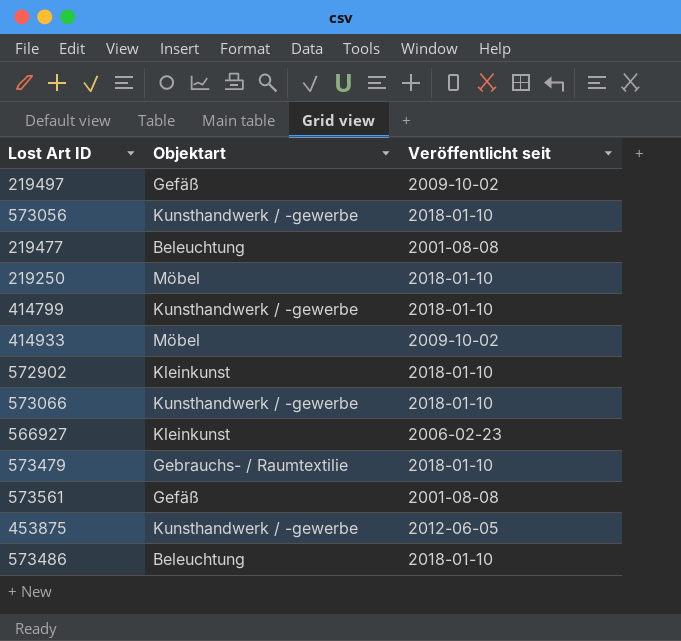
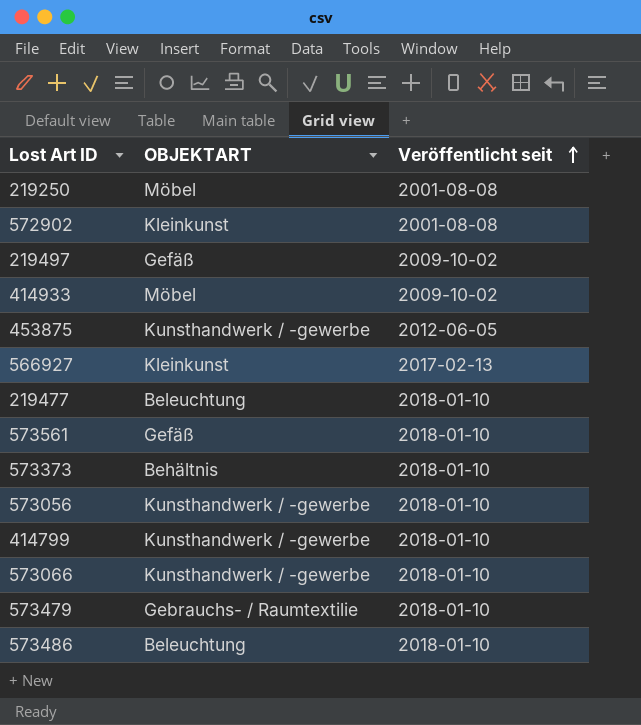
row order: none -> Veröffentlicht seit ascending
column name: Objektart -> OBJEKTART
219250 | Veröffentlicht seit: 2018-01-10 -> 2001-08-08
572902 | Veröffentlicht seit: 2018-01-10 -> 2001-08-08
566927 | Veröffentlicht seit: 2006-02-23 -> 2017-02-13
219477 | Veröffentlicht seit: 2001-08-08 -> 2018-01-10
573561 | Veröffentlicht seit: 2001-08-08 -> 2018-01-10
row 573373: none -> Behältnis | 2018-01-10

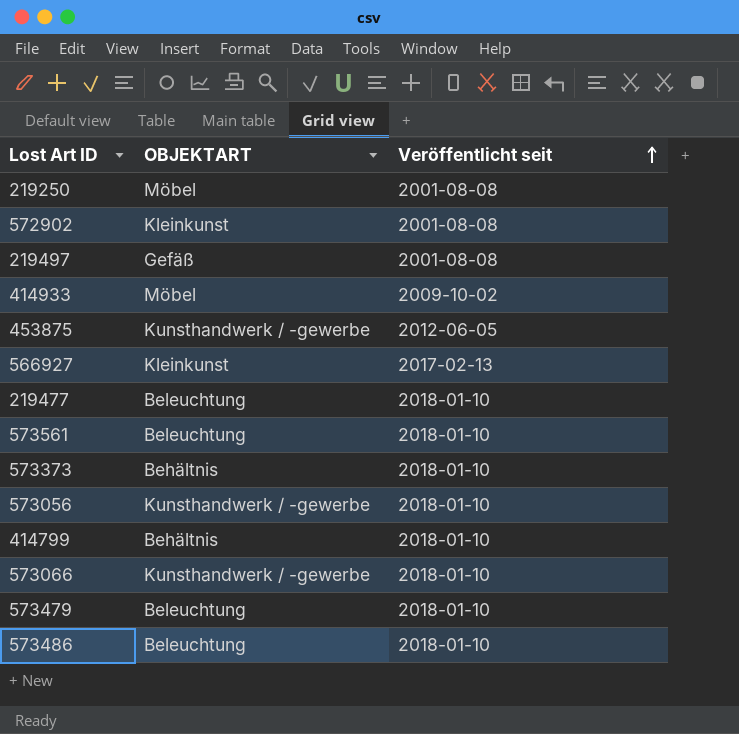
219497 | Veröffentlicht seit: 2009-10-02 -> 2001-08-08
573561 | OBJEKTART: Gefäß -> Beleuchtung
414799 | OBJEKTART: Kunsthandwerk / -gewerbe -> Behältnis
573479 | OBJEKTART: Gebrauchs- / Raumtextilie -> Beleuchtung

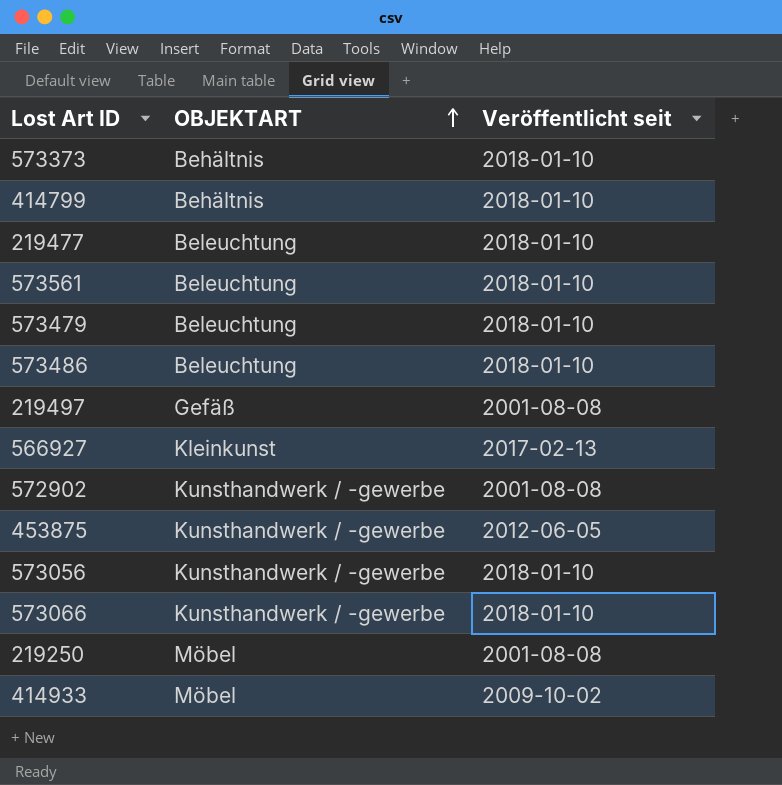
row order: Veröffentlicht seit ascending -> OBJEKTART ascending
572902 | OBJEKTART: Kleinkunst -> Kunsthandwerk / -gewerbe

